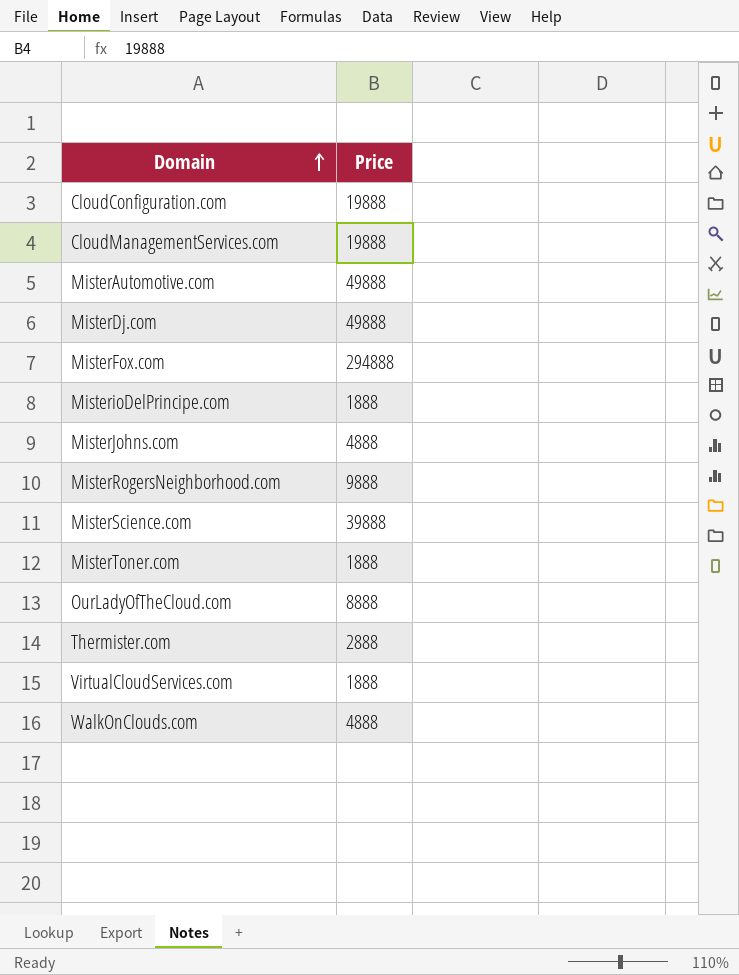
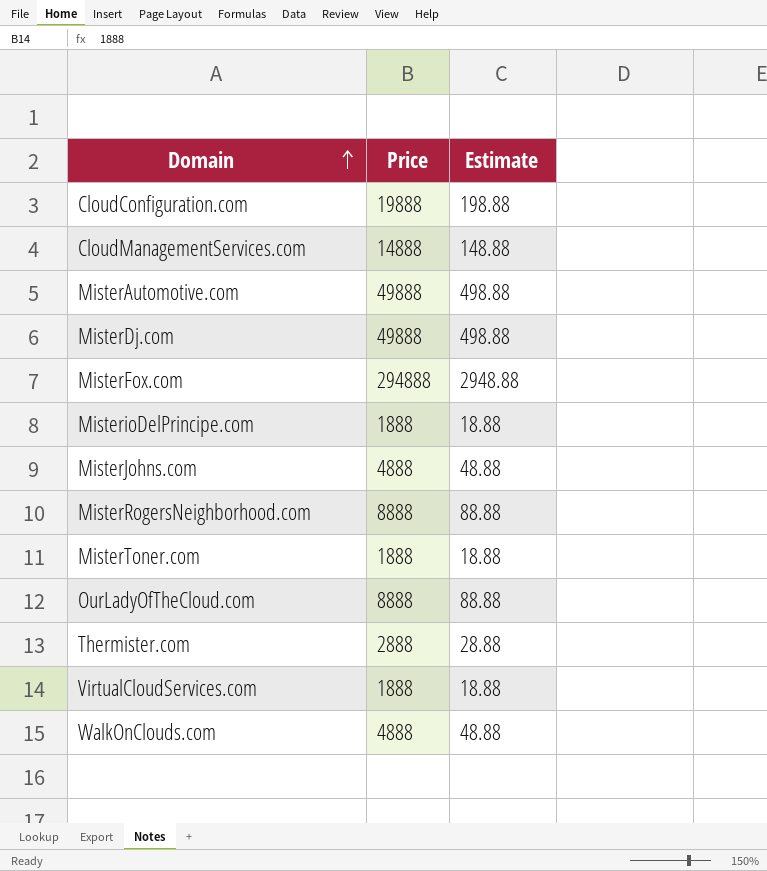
column Estimate | formula: none -> [Price] * 0.01
row MisterScience.com: 39888 -> none
CloudManagementServices.com | Price: 19888 -> 14888
MisterRogersNeighborhood.com | Price: 9888 -> 8888

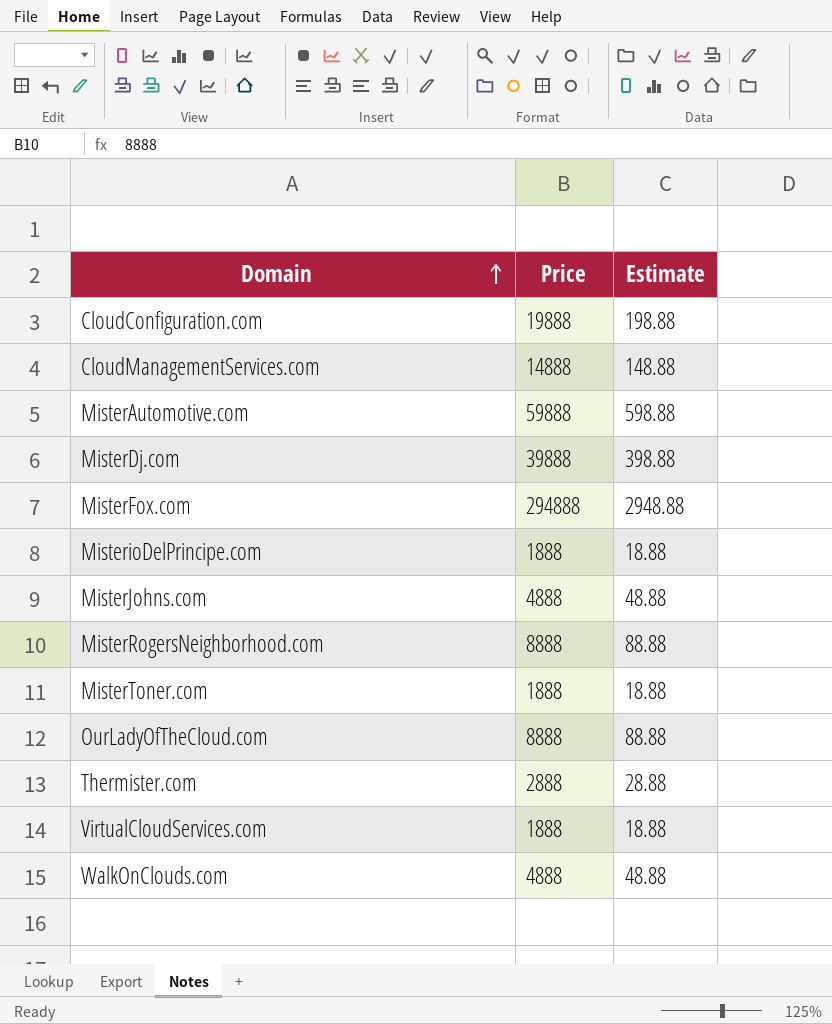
MisterAutomotive.com | Price: 49888 -> 59888
MisterAutomotive.com | Estimate: 498.88 -> 598.88
MisterDj.com | Price: 49888 -> 39888
MisterDj.com | Estimate: 498.88 -> 398.88

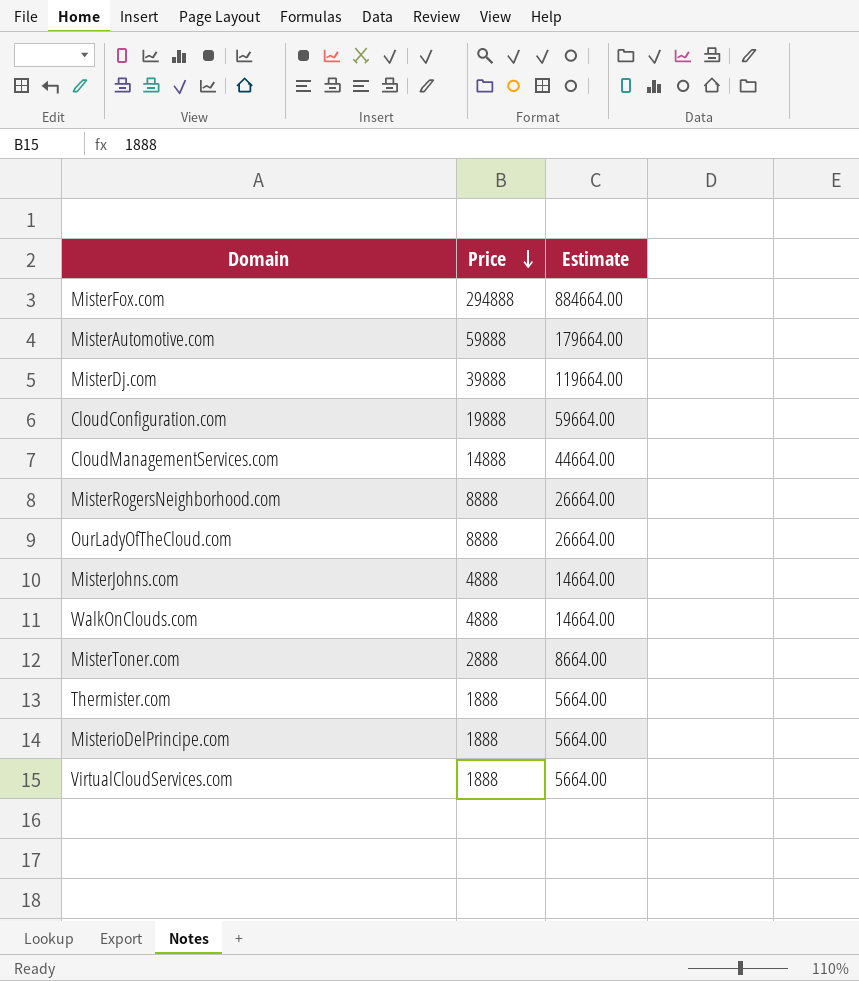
row order: Domain ascending -> Price descending
column Estimate | formula: [Price] * 0.01 -> [Price] * 3
MisterToner.com | Price: 1888 -> 2888
Thermister.com | Price: 2888 -> 1888

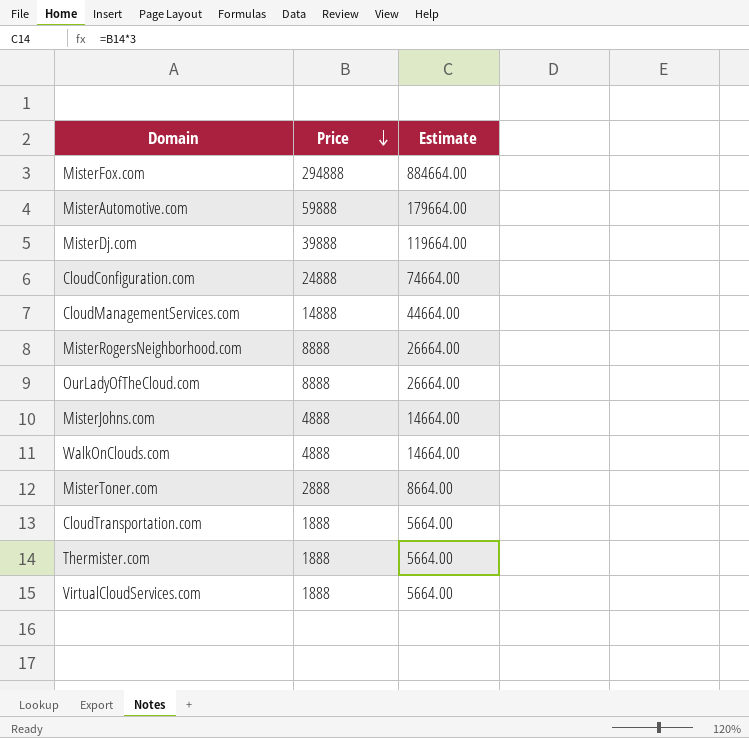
row MisterioDelPrincipe.com: 1888 | 5664.00 -> none
CloudConfiguration.com | Price: 19888 -> 24888
CloudConfiguration.com | Estimate: 59664.00 -> 74664.00
row CloudTransportation.com: none -> 1888 | 5664.00

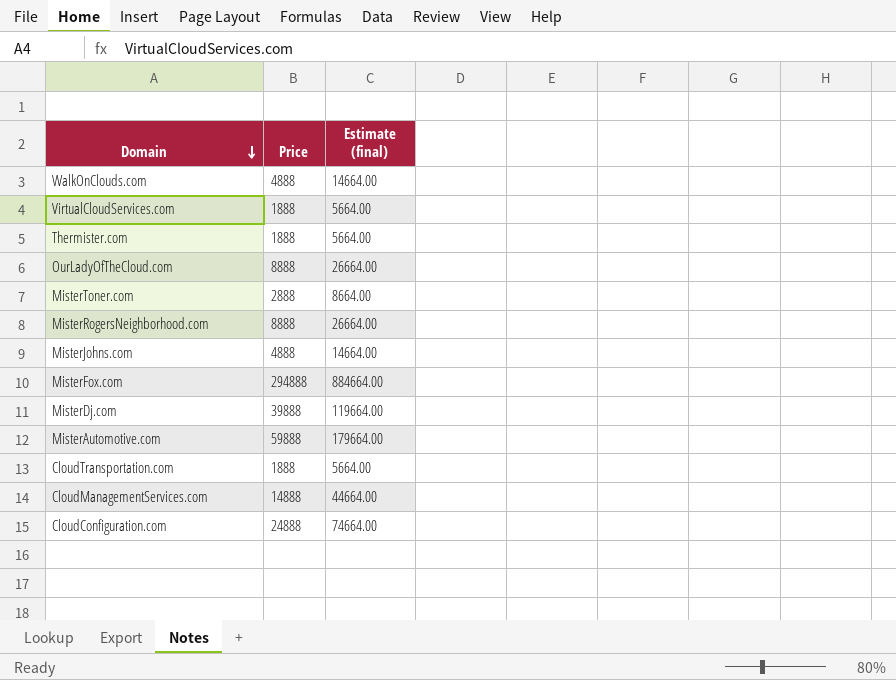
row order: Price descending -> Domain descending
column name: Estimate -> Estimate (final)

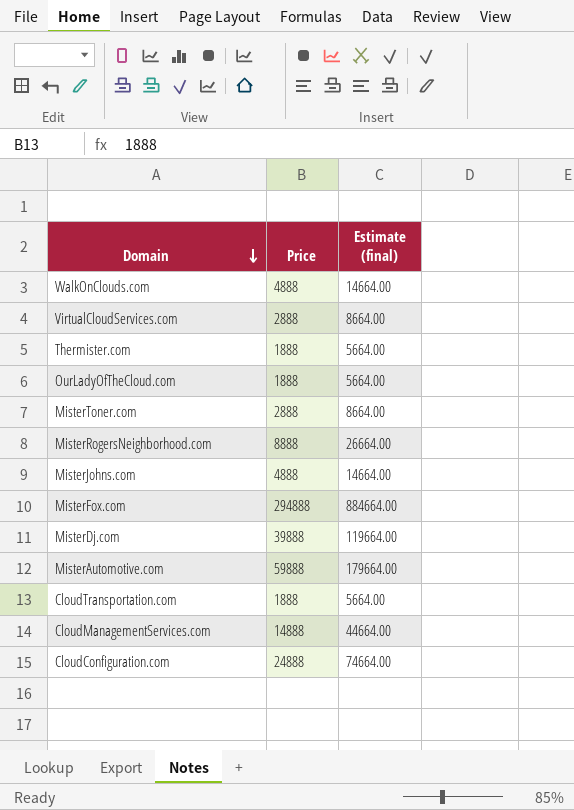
VirtualCloudServices.com | Price: 1888 -> 2888
VirtualCloudServices.com | Estimate (final): 5664.00 -> 8664.00
OurLadyOfTheCloud.com | Price: 8888 -> 1888
OurLadyOfTheCloud.com | Estimate (final): 26664.00 -> 5664.00

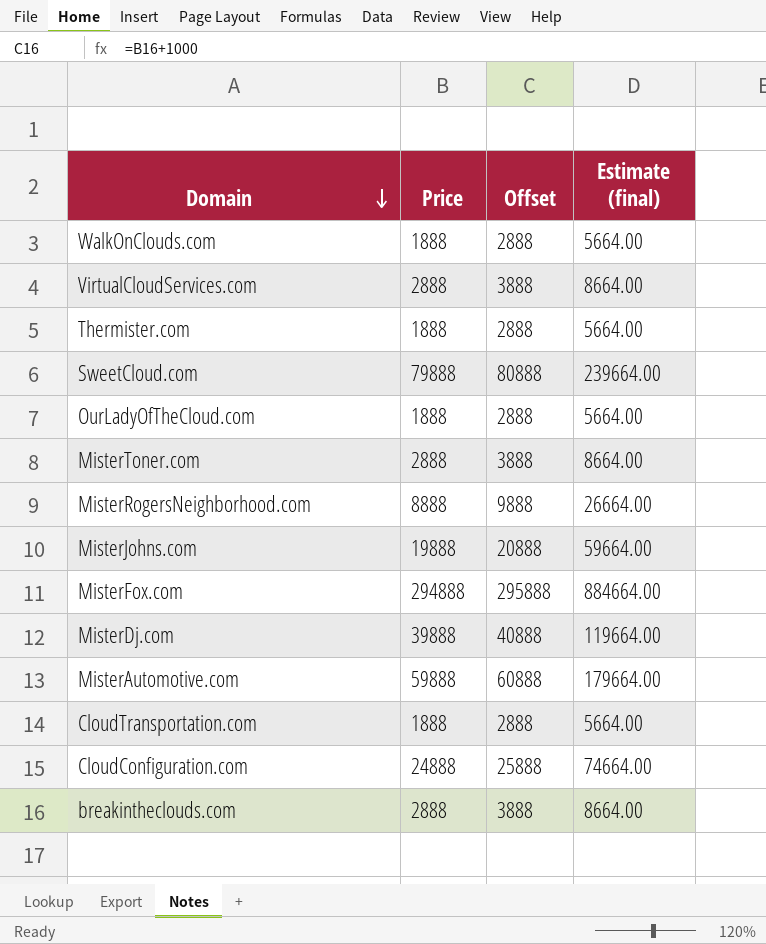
column Offset | formula: none -> [Price] + 1000
row CloudManagementServices.com: 14888 | 44664.00 -> none
WalkOnClouds.com | Price: 4888 -> 1888
WalkOnClouds.com | Estimate (final): 14664.00 -> 5664.00
row SweetCloud.com: none -> 79888 | 80888 | 239664.00
MisterJohns.com | Price: 4888 -> 19888
MisterJohns.com | Estimate (final): 14664.00 -> 59664.00
row breakintheclouds.com: none -> 2888 | 3888 | 8664.00

